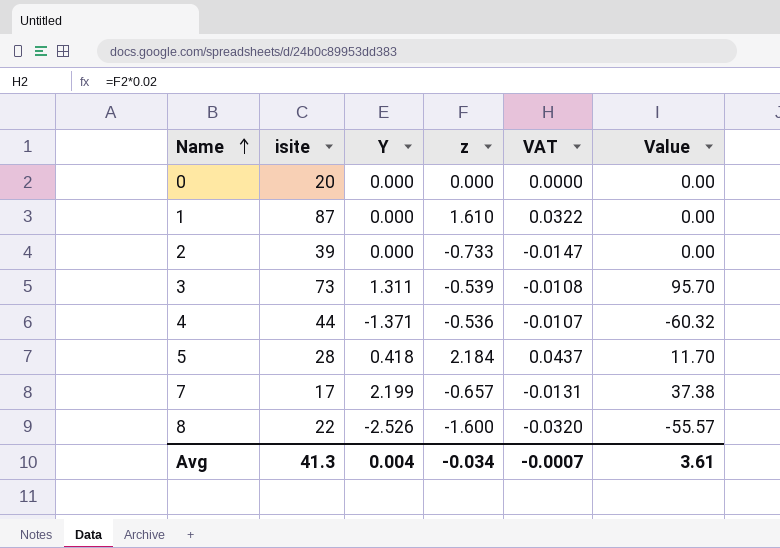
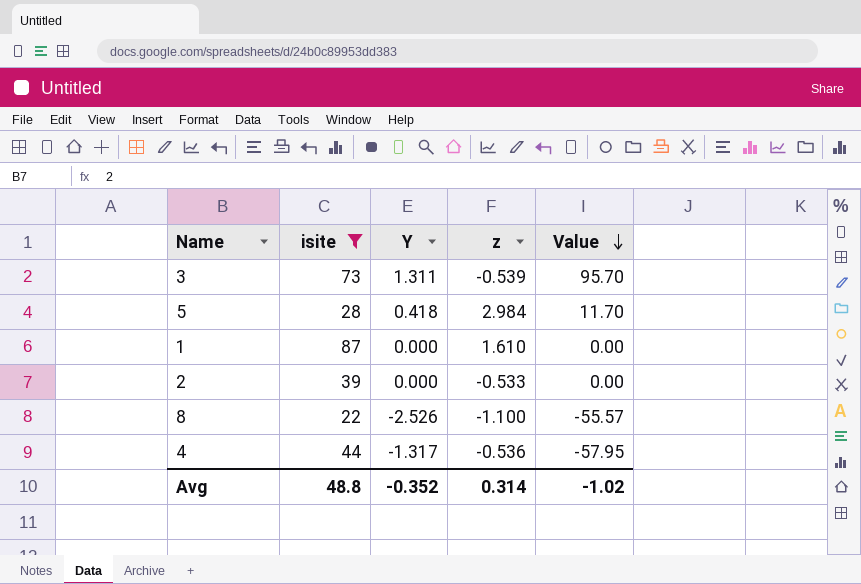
filter: none -> isite >= 22
row order: Name ascending -> Value descending
column VAT | formula: [z] * 0.02 -> none
5 | z: 2.184 -> 2.984
2 | z: -0.733 -> -0.533
8 | z: -1.600 -> -1.100
4 | Y: -1.371 -> -1.317
4 | Value: -60.32 -> -57.95
Avg | isite: 41.3 -> 48.8
Avg | Y: 0.004 -> -0.352
Avg | z: -0.034 -> 0.314
Avg | Value: 3.61 -> -1.02

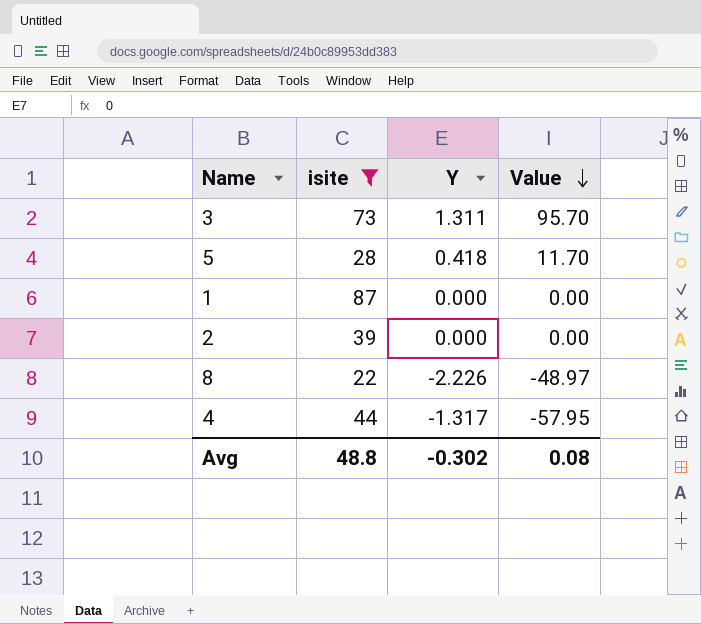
column z | position: 4 -> none
8 | Y: -2.526 -> -2.226
8 | Value: -55.57 -> -48.97
Avg | Y: -0.352 -> -0.302
Avg | Value: -1.02 -> 0.08

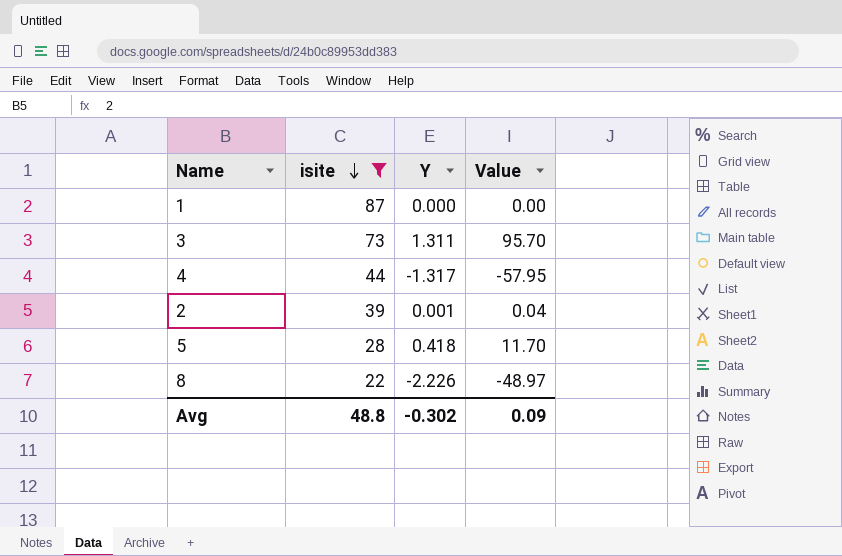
row order: Value descending -> isite descending
2 | Y: 0.000 -> 0.001
2 | Value: 0.00 -> 0.04
Avg | Value: 0.08 -> 0.09

